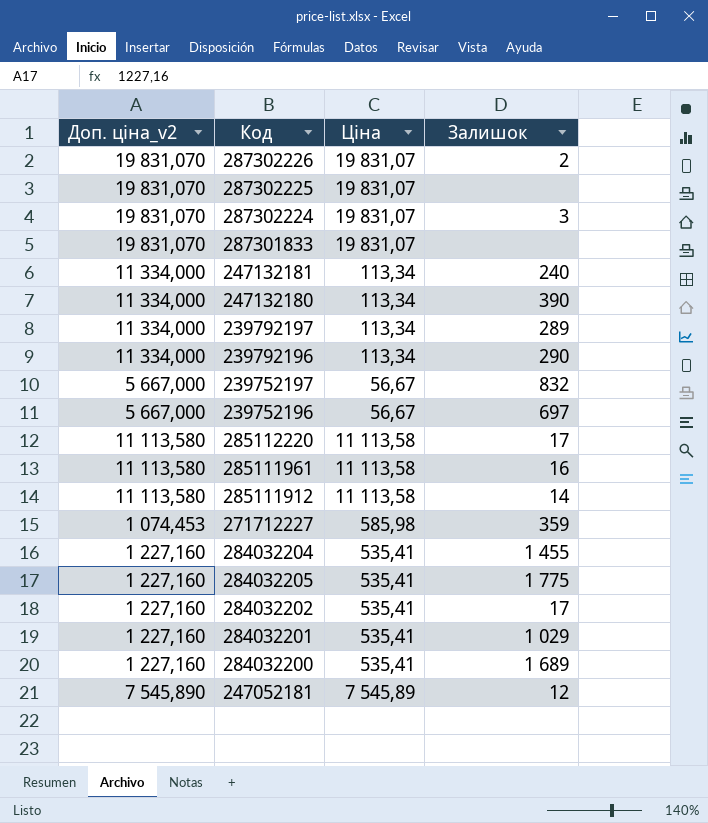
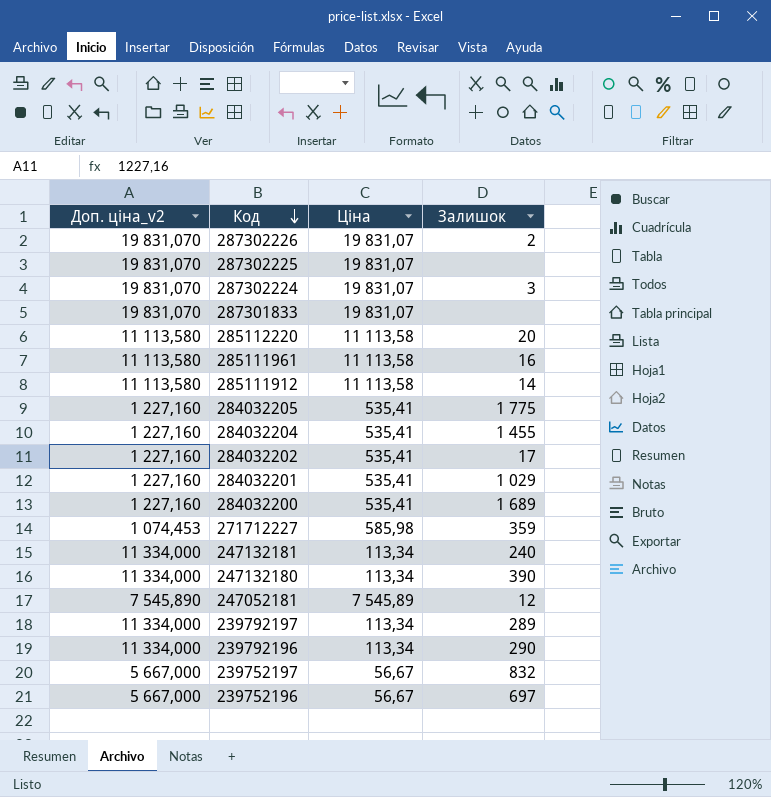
row order: none -> Код descending
285112220 | Залишок: 17 -> 20

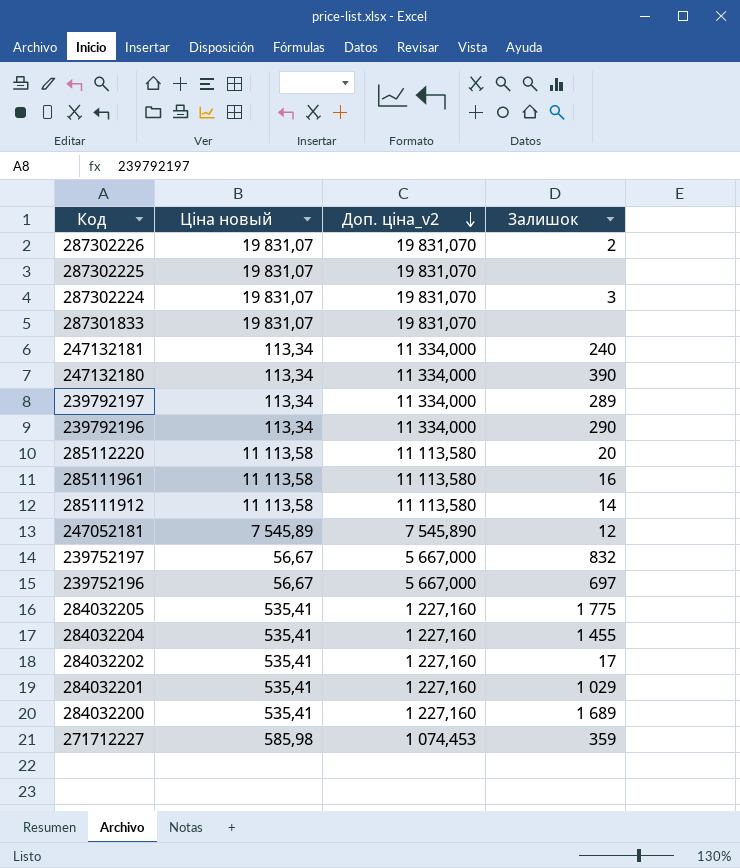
row order: Код descending -> Доп. ціна_v2 descending
column name: Ціна -> Ціна новый
column Доп. ціна_v2 | position: 1 -> 3

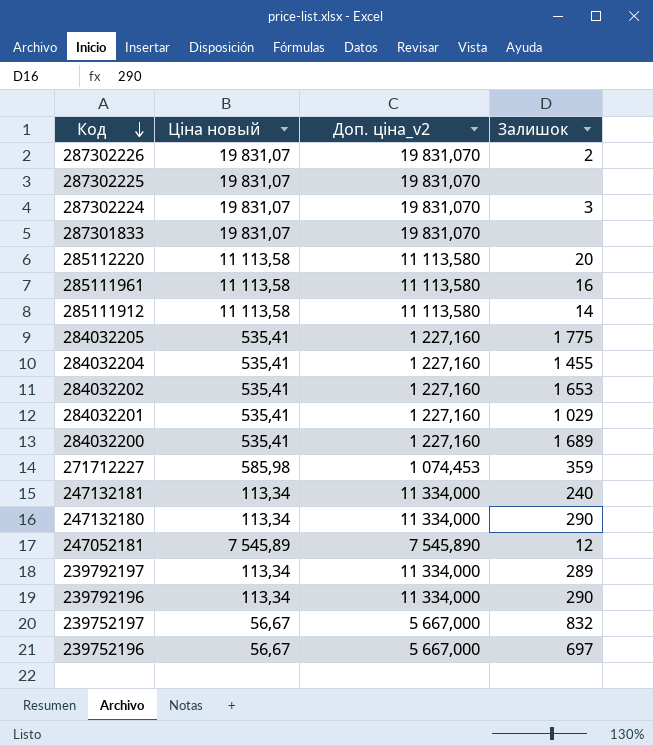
row order: Доп. ціна_v2 descending -> Код descending
284032202 | Залишок: 17 -> 1 653
247132180 | Залишок: 390 -> 290

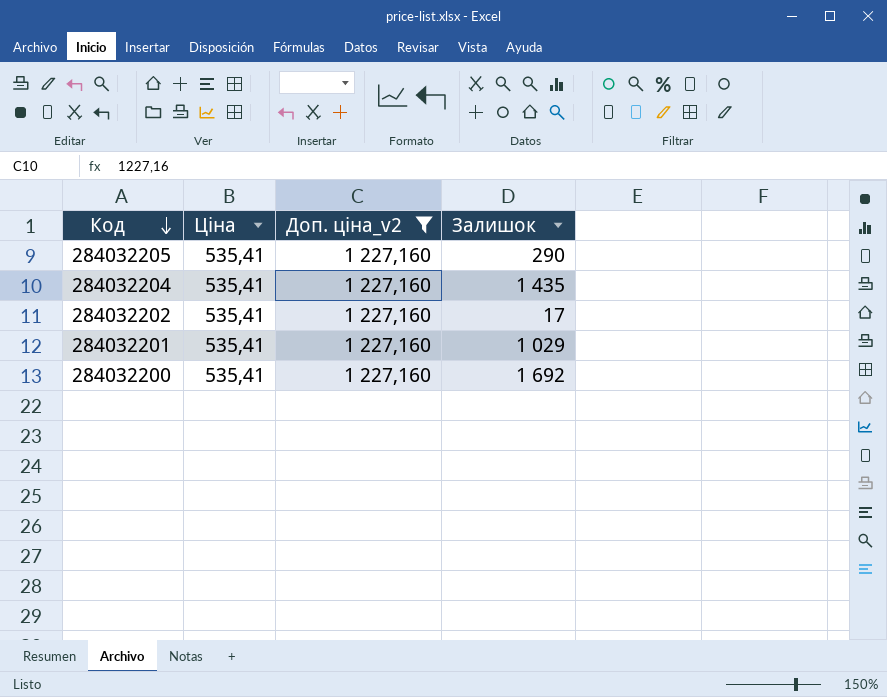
filter: none -> Доп. ціна_v2 = 1 227,160
column name: Ціна новый -> Ціна
284032205 | Залишок: 1 775 -> 290
284032204 | Залишок: 1 455 -> 1 435
284032202 | Залишок: 1 653 -> 17
284032200 | Залишок: 1 689 -> 1 692

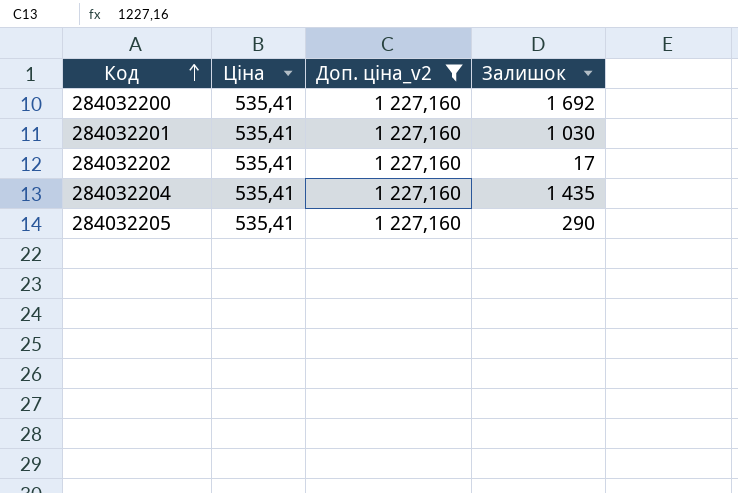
row order: Код descending -> Код ascending
284032201 | Залишок: 1 029 -> 1 030

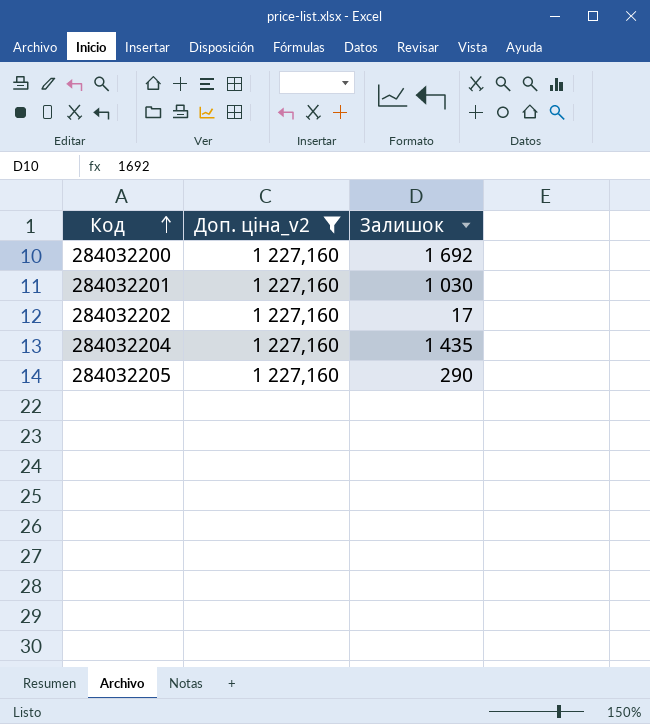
column Ціна | position: 2 -> none

